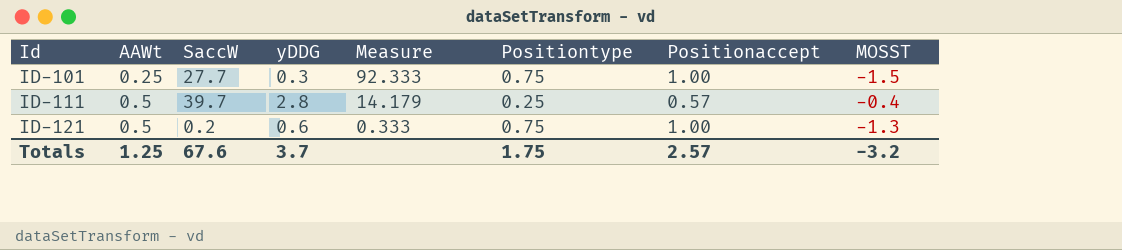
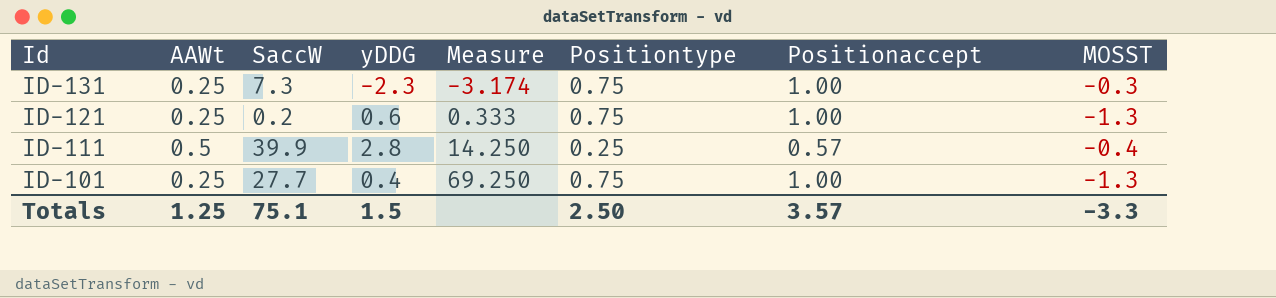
row order: Id ascending -> Id descending
row ID-131: none -> 0.25 | 7.3 | -2.3 | -3.174 | 0.75 | 1.00 | -0.3
ID-121 | AAWt: 0.5 -> 0.25
ID-111 | SaccW: 39.7 -> 39.9
ID-111 | Measure: 14.179 -> 14.250
ID-101 | yDDG: 0.3 -> 0.4
ID-101 | Measure: 92.333 -> 69.250
ID-101 | MOSST: -1.5 -> -1.3
Totals | SaccW: 67.6 -> 75.1
Totals | yDDG: 3.7 -> 1.5
Totals | Positiontype: 1.75 -> 2.50
Totals | Positionaccept: 2.57 -> 3.57
Totals | MOSST: -3.2 -> -3.3

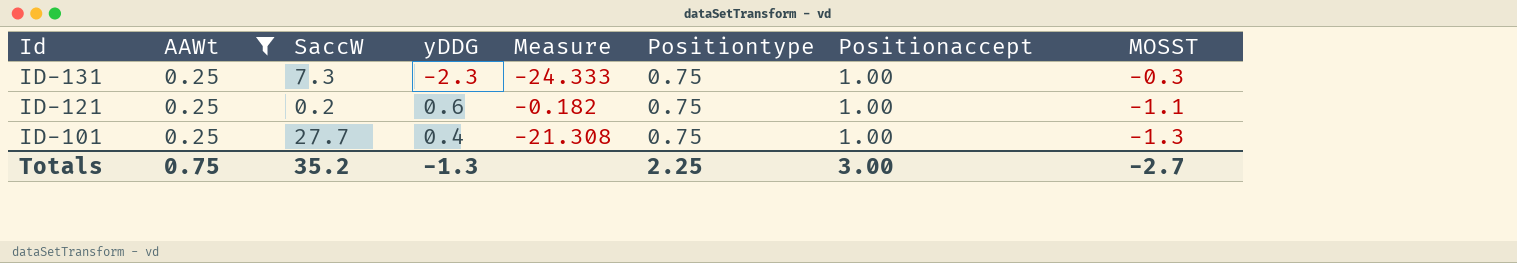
filter: none -> AAWt = 0.25
column Measure | formula: [SaccW] / [yDDG] -> [SaccW] / [MOSST]
ID-121 | MOSST: -1.3 -> -1.1
Totals | AAWt: 1.25 -> 0.75
Totals | SaccW: 75.1 -> 35.2
Totals | yDDG: 1.5 -> -1.3
Totals | Positiontype: 2.50 -> 2.25
Totals | Positionaccept: 3.57 -> 3.00
Totals | MOSST: -3.3 -> -2.7

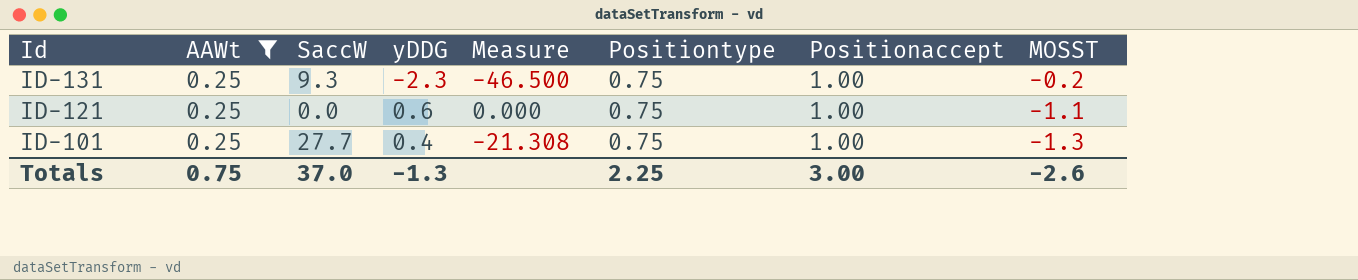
ID-131 | SaccW: 7.3 -> 9.3
ID-131 | Measure: -24.333 -> -46.500
ID-131 | MOSST: -0.3 -> -0.2
ID-121 | SaccW: 0.2 -> 0.0
ID-121 | Measure: -0.182 -> 0.000
Totals | SaccW: 35.2 -> 37.0
Totals | MOSST: -2.7 -> -2.6

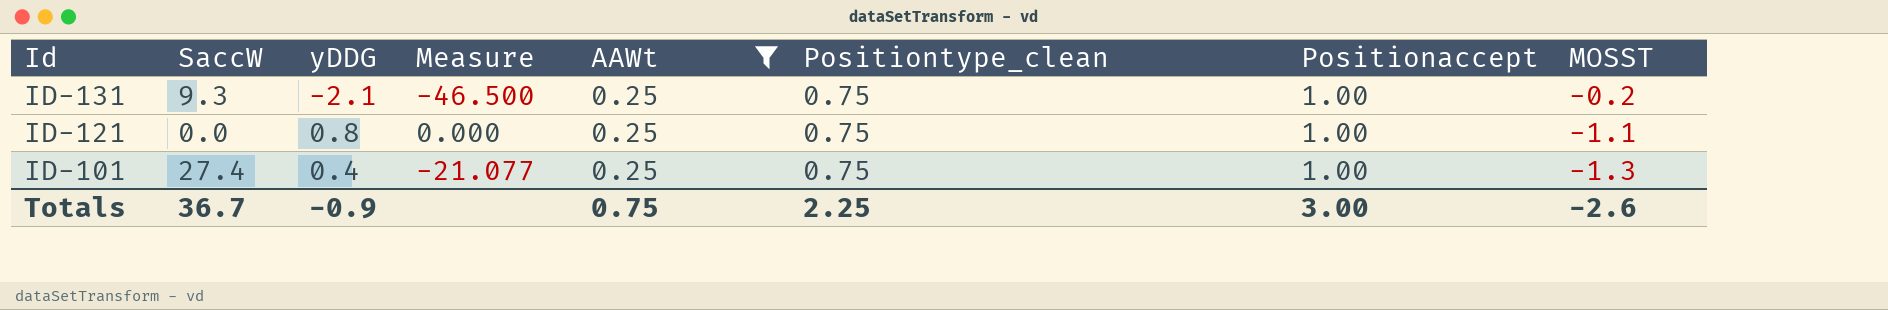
column AAWt | position: 2 -> 5
column name: Positiontype -> Positiontype_clean
ID-131 | yDDG: -2.3 -> -2.1
ID-121 | yDDG: 0.6 -> 0.8
ID-101 | SaccW: 27.7 -> 27.4
ID-101 | Measure: -21.308 -> -21.077
Totals | SaccW: 37.0 -> 36.7
Totals | yDDG: -1.3 -> -0.9

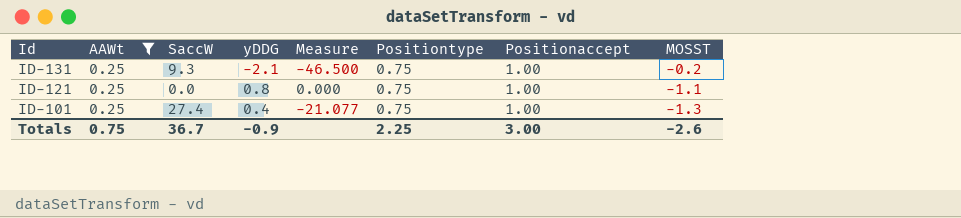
column AAWt | position: 5 -> 2
column name: Positiontype_clean -> Positiontype

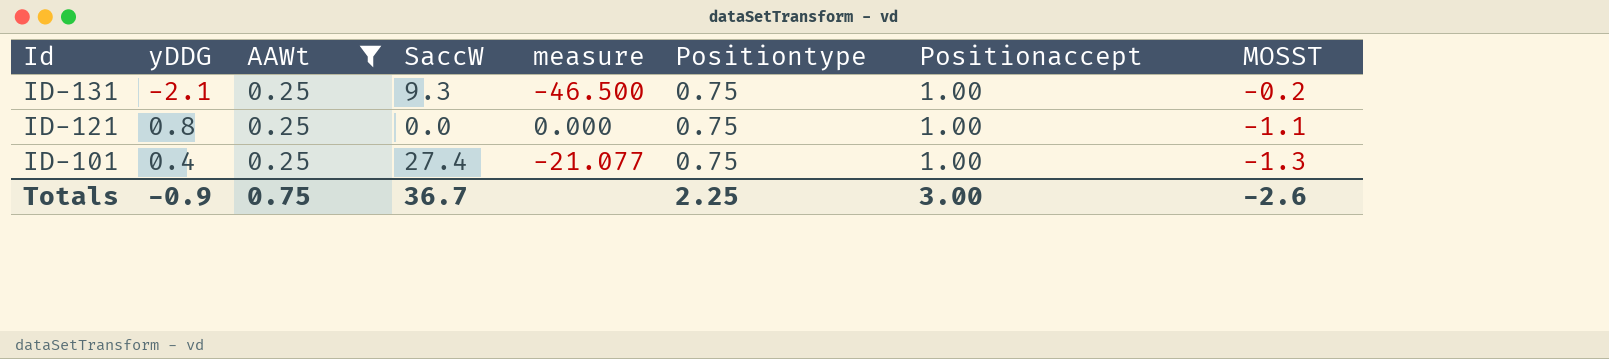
column yDDG | position: 4 -> 2
column name: Measure -> measure

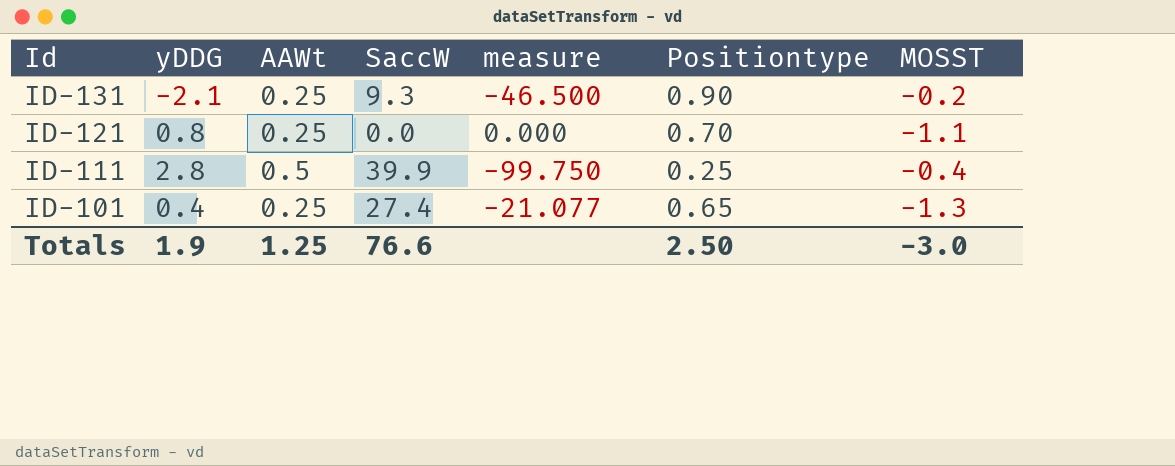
filter: AAWt = 0.25 -> none
column Positionaccept | position: 7 -> none
ID-131 | Positiontype: 0.75 -> 0.90
ID-121 | Positiontype: 0.75 -> 0.70
ID-101 | Positiontype: 0.75 -> 0.65
Totals | yDDG: -0.9 -> 1.9
Totals | AAWt: 0.75 -> 1.25
Totals | SaccW: 36.7 -> 76.6
Totals | Positiontype: 2.25 -> 2.50
Totals | MOSST: -2.6 -> -3.0

